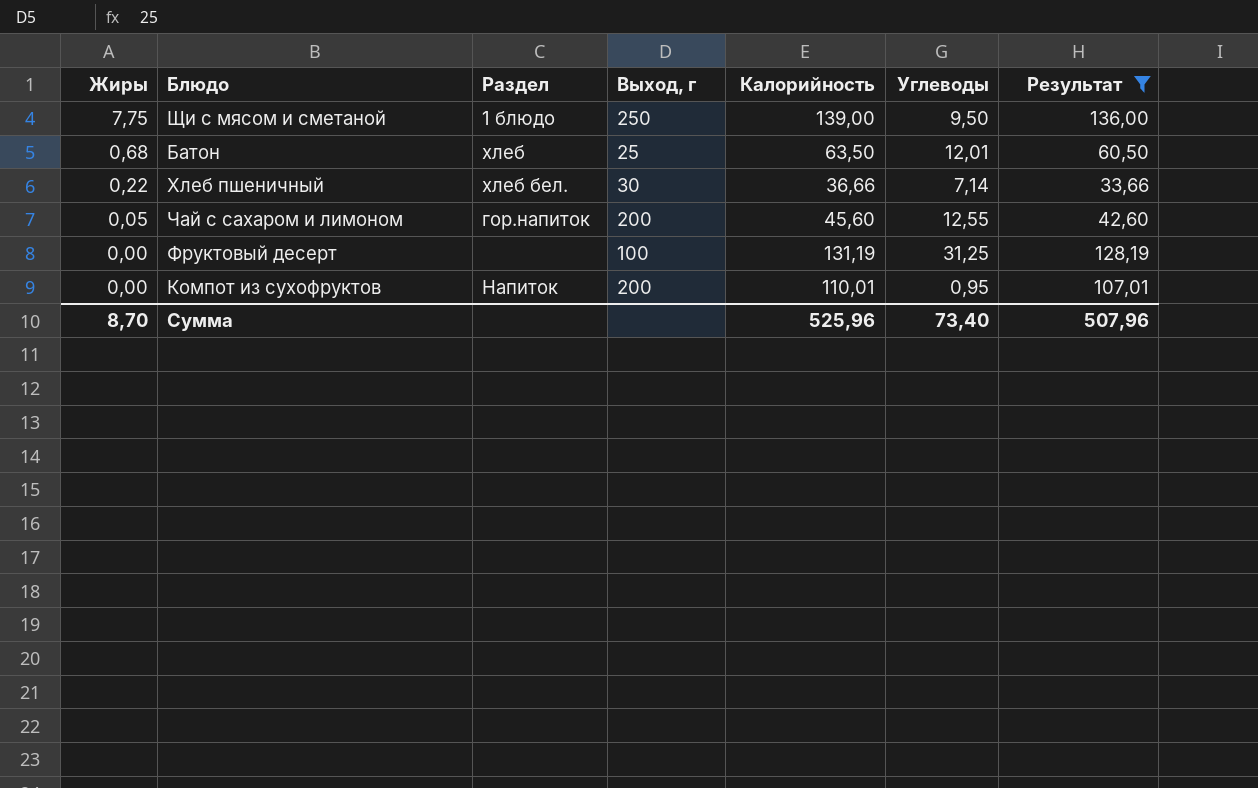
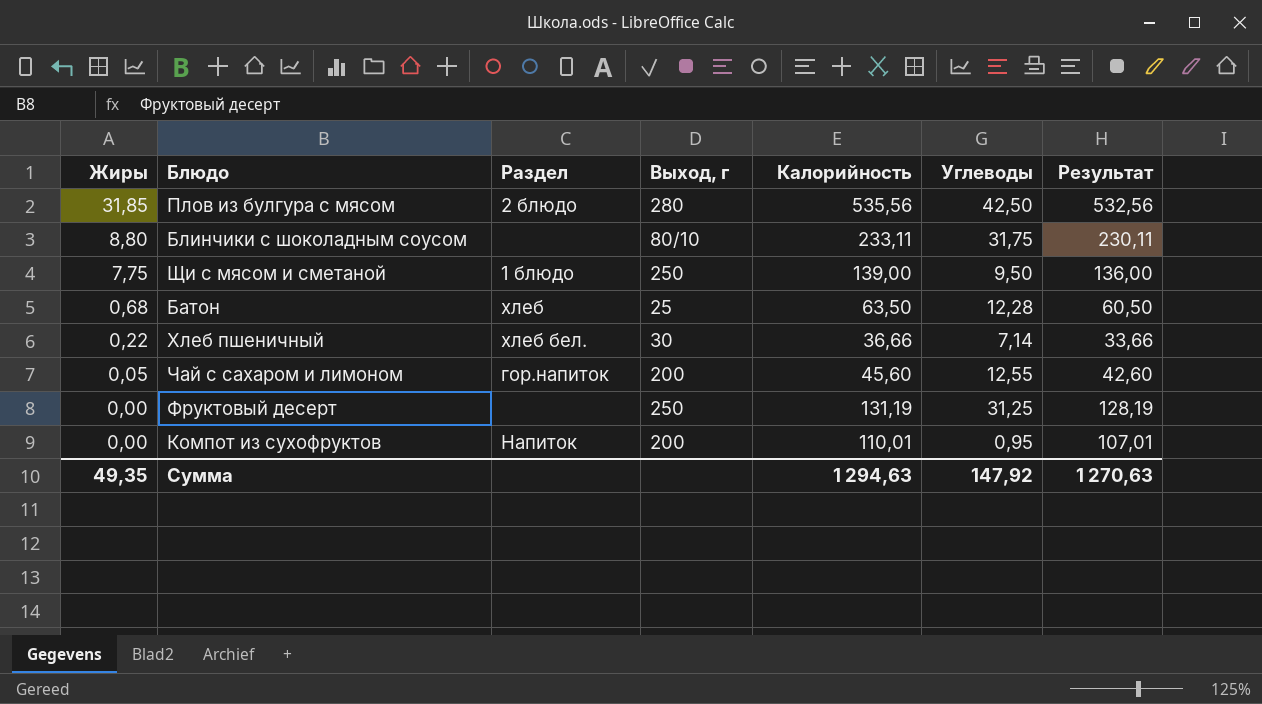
filter: Результат <= 136,00 -> none
Батон | Углеводы: 12,01 -> 12,28
Фруктовый десерт | Выход, г: 100 -> 250
Сумма | Жиры: 8,70 -> 49,35
Сумма | Калорийность: 525,96 -> 1 294,63
Сумма | Углеводы: 73,40 -> 147,92
Сумма | Результат: 507,96 -> 1 270,63

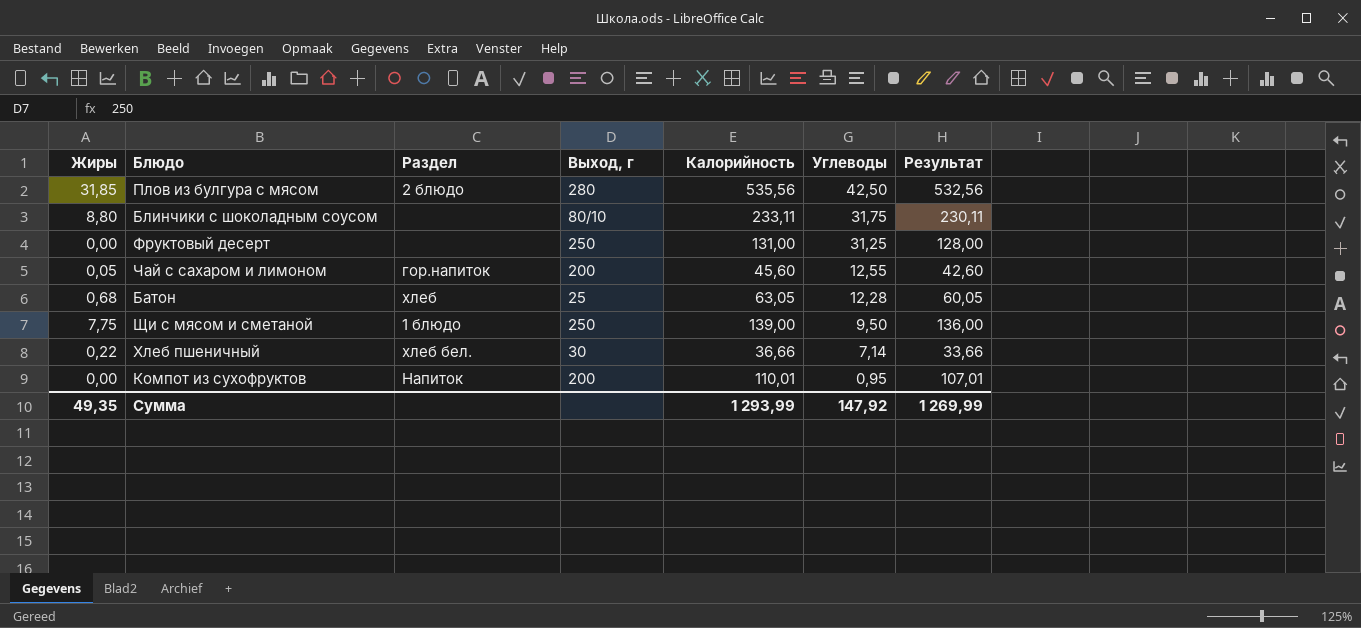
row order: Жиры descending -> Углеводы descending
Фруктовый десерт | Калорийность: 131,19 -> 131,00
Фруктовый десерт | Результат: 128,19 -> 128,00
Батон | Калорийность: 63,50 -> 63,05
Батон | Результат: 60,50 -> 60,05
Сумма | Калорийность: 1 294,63 -> 1 293,99
Сумма | Результат: 1 270,63 -> 1 269,99

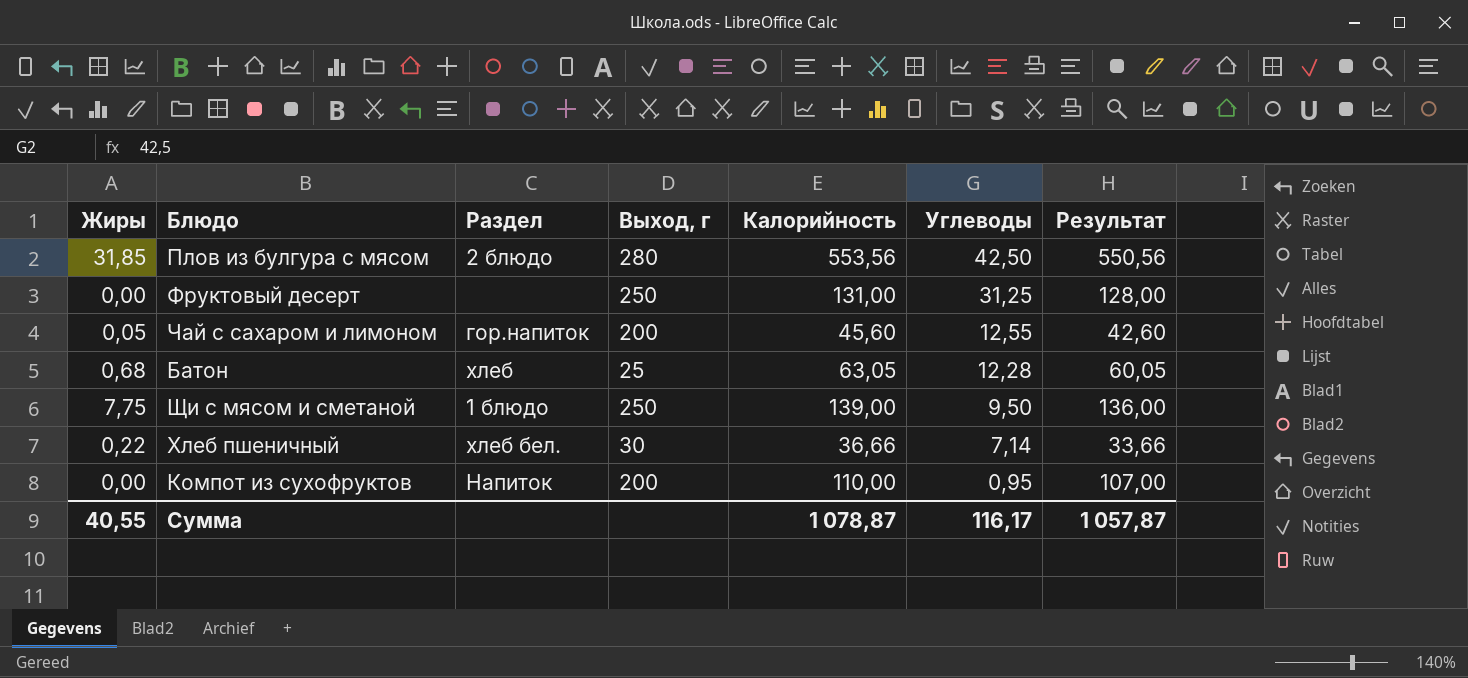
row Блинчики с шоколадным соусом: 8,80 | none | 80/10 | 233,11 | 31,75 | 230,11 -> none
Плов из булгура с мясом | Калорийность: 535,56 -> 553,56
Плов из булгура с мясом | Результат: 532,56 -> 550,56
Компот из сухофруктов | Калорийность: 110,01 -> 110,00
Компот из сухофруктов | Результат: 107,01 -> 107,00
Сумма | Жиры: 49,35 -> 40,55
Сумма | Калорийность: 1 293,99 -> 1 078,87
Сумма | Углеводы: 147,92 -> 116,17
Сумма | Результат: 1 269,99 -> 1 057,87

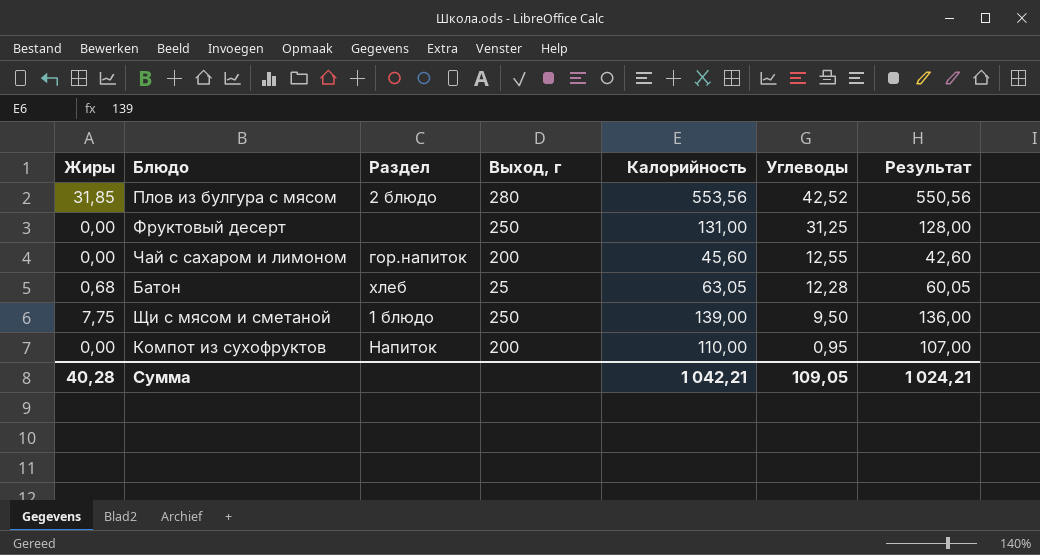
row Хлеб пшеничный: 0,22 | хлеб бел. | 30 | 36,66 | 7,14 | 33,66 -> none
Плов из булгура с мясом | Углеводы: 42,50 -> 42,52
Чай с сахаром и лимоном | Жиры: 0,05 -> 0,00
Сумма | Жиры: 40,55 -> 40,28
Сумма | Калорийность: 1 078,87 -> 1 042,21
Сумма | Углеводы: 116,17 -> 109,05
Сумма | Результат: 1 057,87 -> 1 024,21

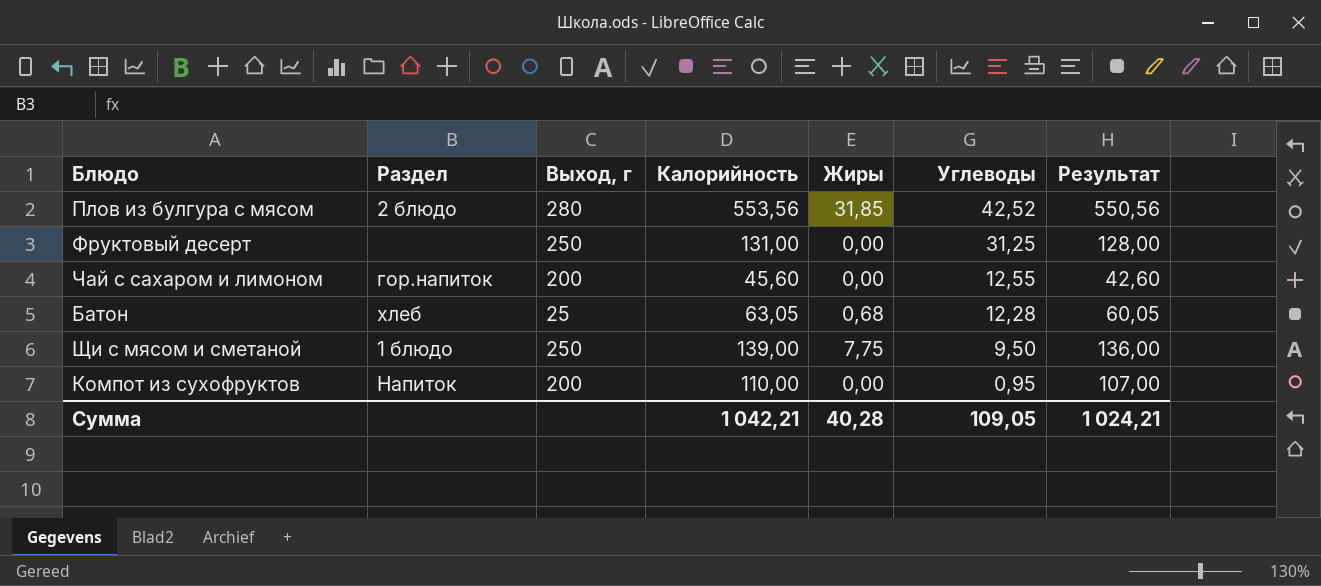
column Жиры | position: 1 -> 5

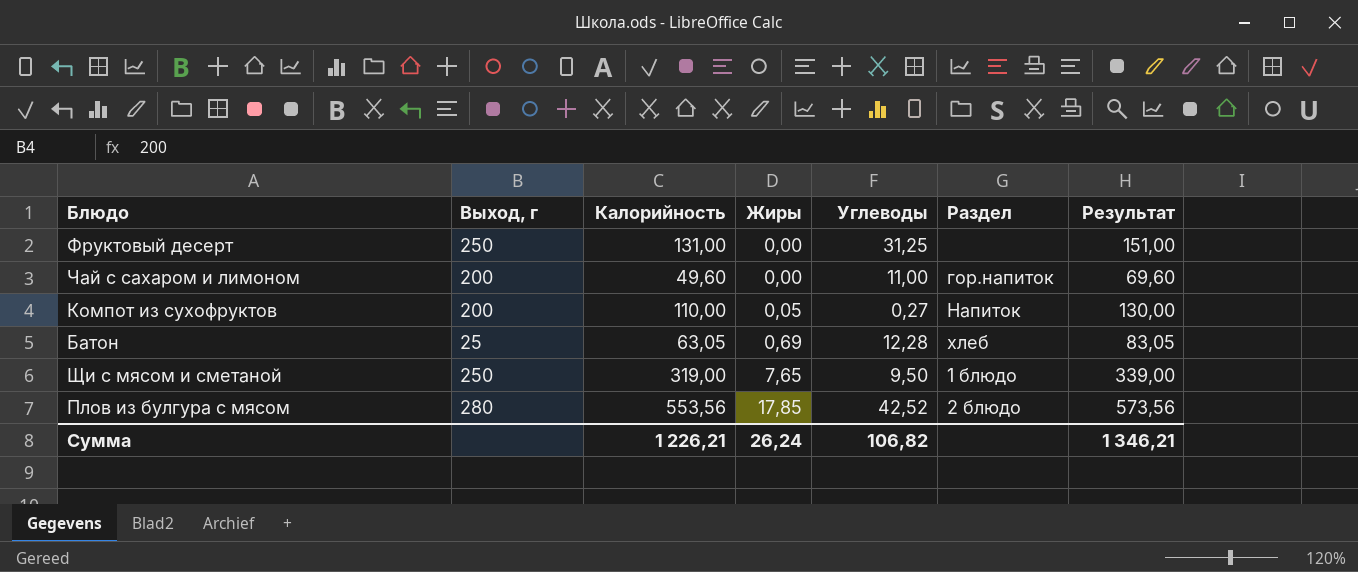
row order: Углеводы descending -> Жиры ascending
column Раздел | position: 2 -> 6
column Результат | formula: [Калорийность] - 3 -> [Калорийность] + 20
Чай с сахаром и лимоном | Калорийность: 45,60 -> 49,60
Чай с сахаром и лимоном | Углеводы: 12,55 -> 11,00
Компот из сухофруктов | Жиры: 0,00 -> 0,05
Компот из сухофруктов | Углеводы: 0,95 -> 0,27
Батон | Жиры: 0,68 -> 0,69
Щи с мясом и сметаной | Калорийность: 139,00 -> 319,00
Щи с мясом и сметаной | Жиры: 7,75 -> 7,65
Плов из булгура с мясом | Жиры: 31,85 -> 17,85
Сумма | Калорийность: 1 042,21 -> 1 226,21
Сумма | Жиры: 40,28 -> 26,24
Сумма | Углеводы: 109,05 -> 106,82
Сумма | Результат: 1 024,21 -> 1 346,21

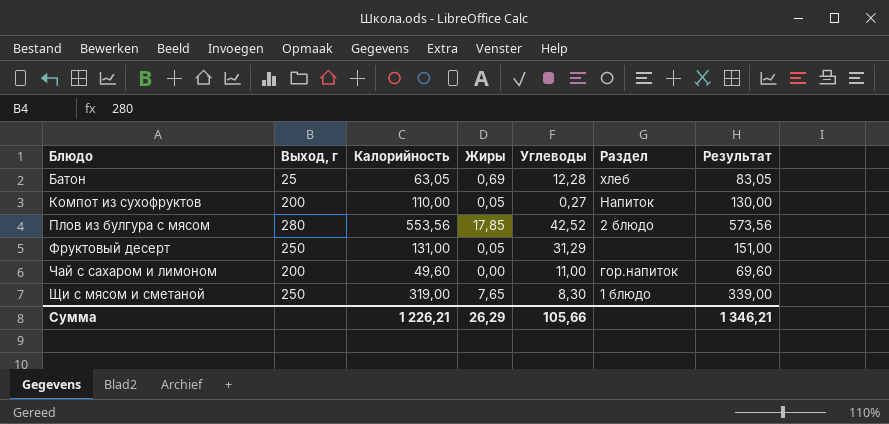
row order: Жиры ascending -> Блюдо ascending
Фруктовый десерт | Жиры: 0,00 -> 0,05
Фруктовый десерт | Углеводы: 31,25 -> 31,29
Щи с мясом и сметаной | Углеводы: 9,50 -> 8,30
Сумма | Жиры: 26,24 -> 26,29
Сумма | Углеводы: 106,82 -> 105,66

